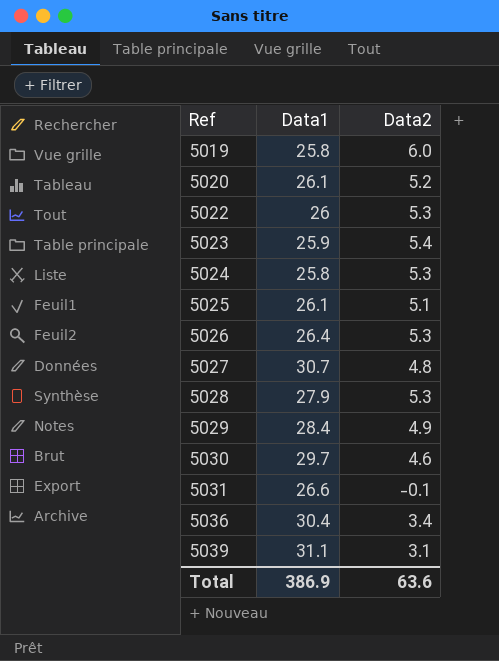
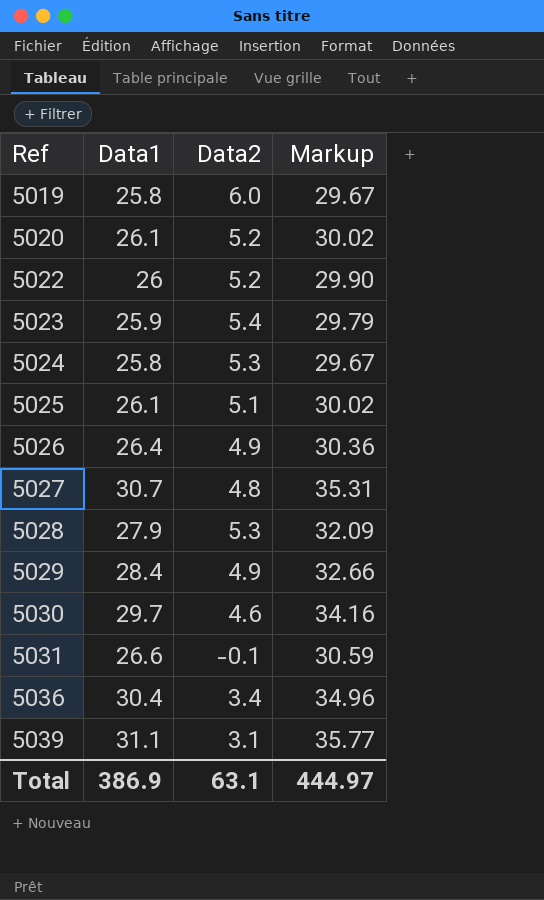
column Markup | formula: none -> [Data1] * 1.15
5022 | Data2: 5.3 -> 5.2
5026 | Data2: 5.3 -> 4.9
Total | Data2: 63.6 -> 63.1

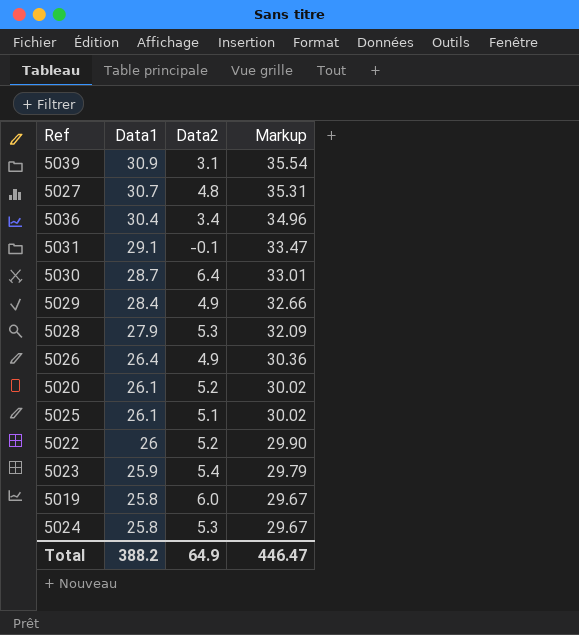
row order: Ref ascending -> Data1 descending
5039 | Data1: 31.1 -> 30.9
5039 | Markup: 35.77 -> 35.54
5031 | Data1: 26.6 -> 29.1
5031 | Markup: 30.59 -> 33.47
5030 | Data1: 29.7 -> 28.7
5030 | Data2: 4.6 -> 6.4
5030 | Markup: 34.16 -> 33.01
Total | Data1: 386.9 -> 388.2
Total | Data2: 63.1 -> 64.9
Total | Markup: 444.97 -> 446.47

